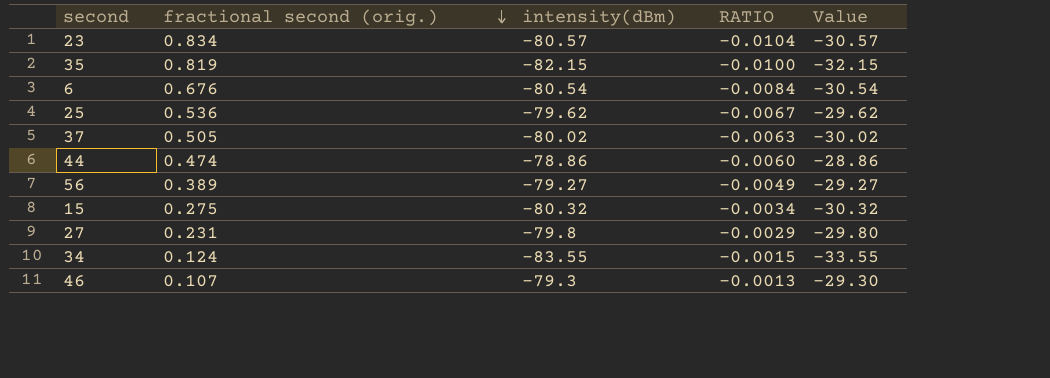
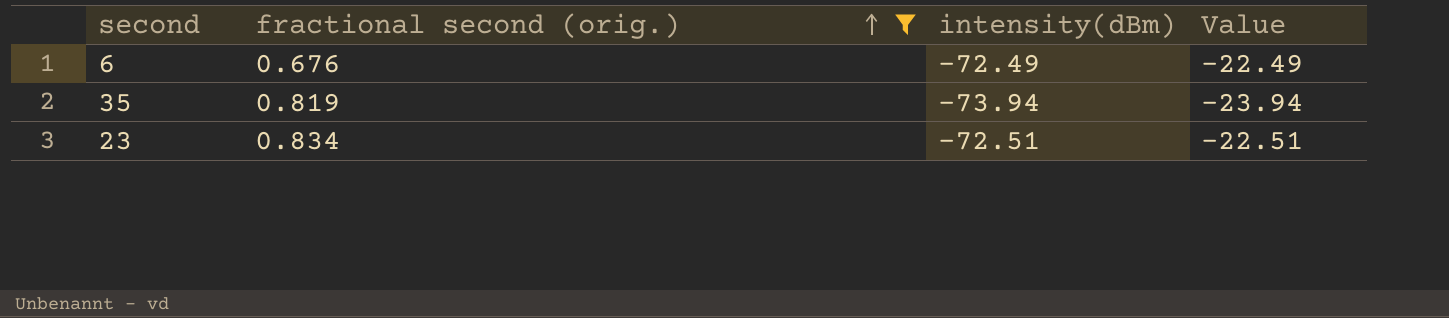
filter: none -> fractional second (orig.) >= 0.676
row order: fractional second (orig.) descending -> fractional second (orig.) ascending
column RATIO | formula: [fractional second (orig.)] / [intensity(dBm)] -> none
6 | intensity(dBm): -80.54 -> -72.49
6 | Value: -30.54 -> -22.49
35 | intensity(dBm): -82.15 -> -73.94
35 | Value: -32.15 -> -23.94
23 | intensity(dBm): -80.57 -> -72.51
23 | Value: -30.57 -> -22.51

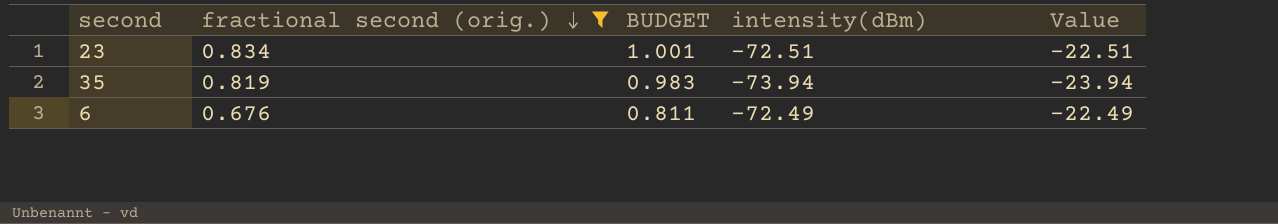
row order: fractional second (orig.) ascending -> fractional second (orig.) descending
column BUDGET | formula: none -> [fractional second (orig.)] * 1.2

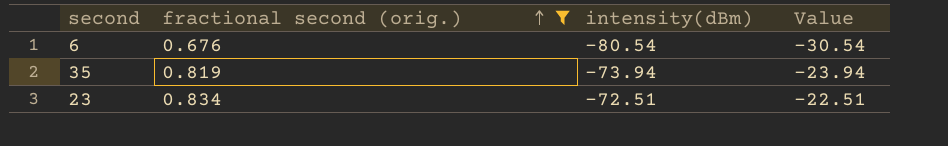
row order: fractional second (orig.) descending -> fractional second (orig.) ascending
column BUDGET | formula: [fractional second (orig.)] * 1.2 -> none
6 | intensity(dBm): -72.49 -> -80.54
6 | Value: -22.49 -> -30.54

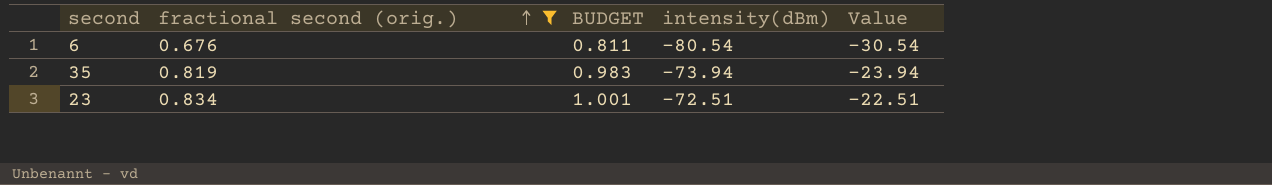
column BUDGET | formula: none -> [fractional second (orig.)] * 1.2

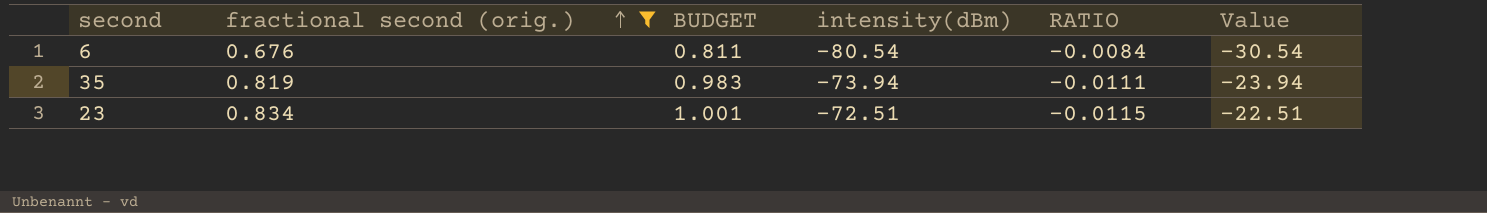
column RATIO | formula: none -> [fractional second (orig.)] / [intensity(dBm)]

